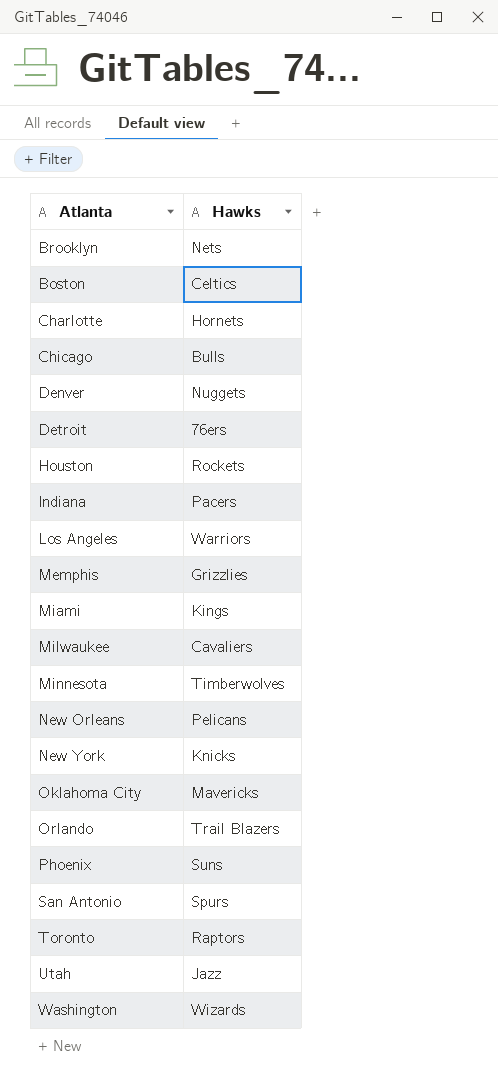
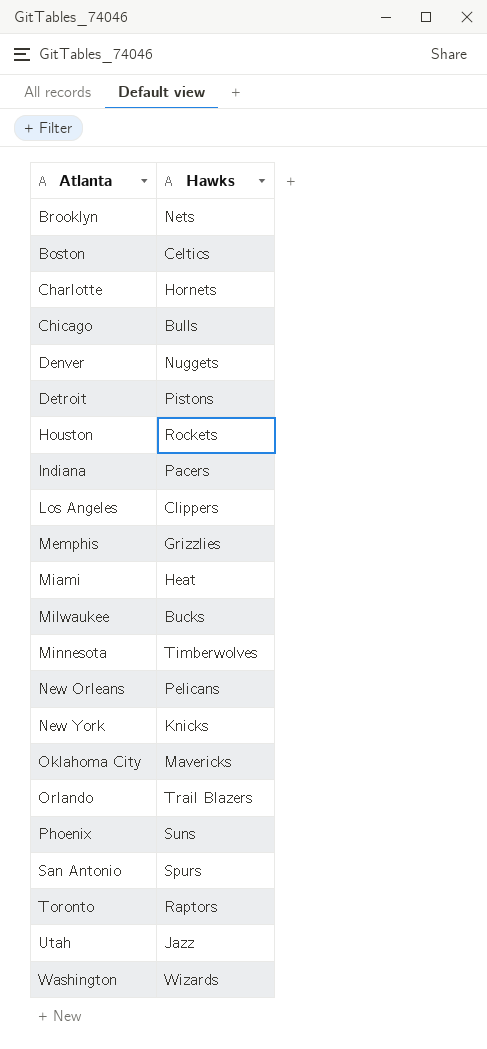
Detroit | Hawks: 76ers -> Pistons
Los Angeles | Hawks: Warriors -> Clippers
Miami | Hawks: Kings -> Heat
Milwaukee | Hawks: Cavaliers -> Bucks

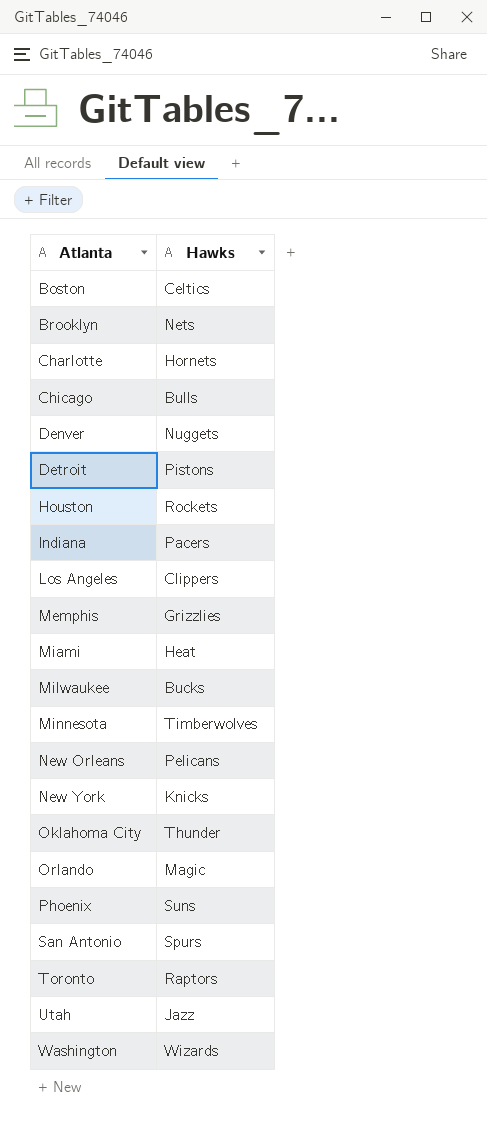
row order: none -> Atlanta ascending
Oklahoma City | Hawks: Mavericks -> Thunder
Orlando | Hawks: Trail Blazers -> Magic

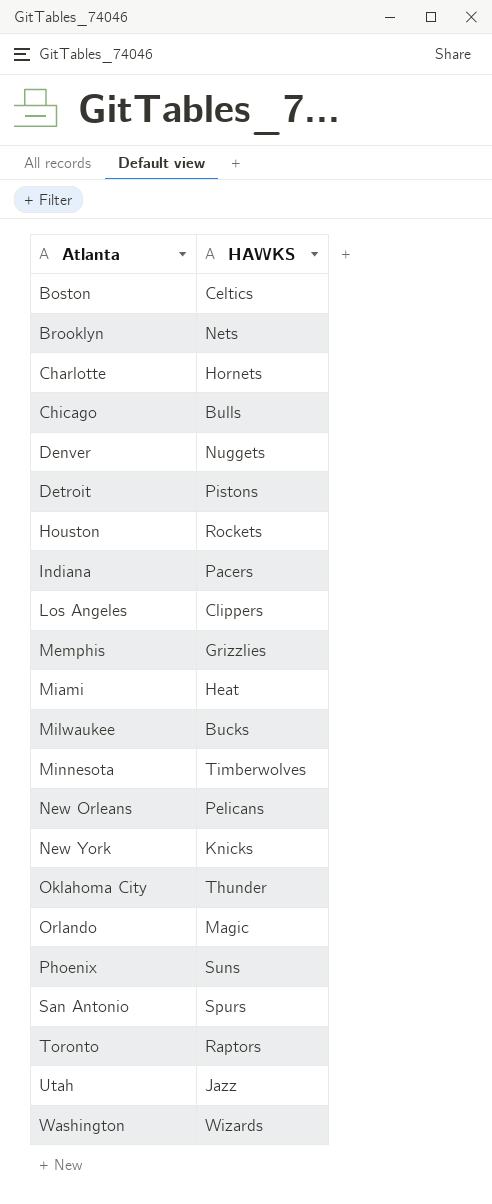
column name: Hawks -> HAWKS

